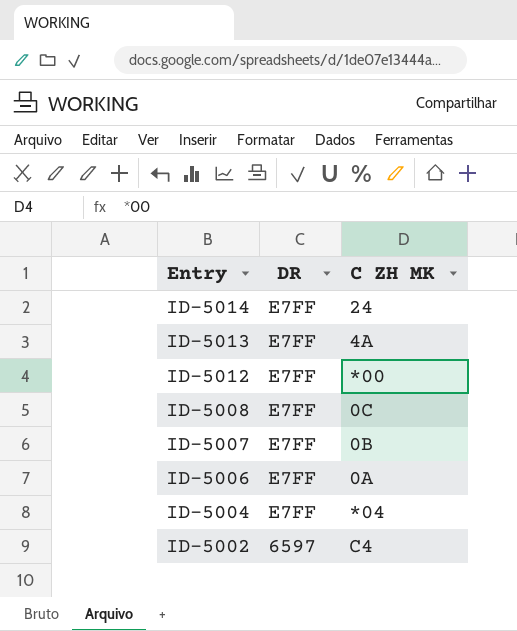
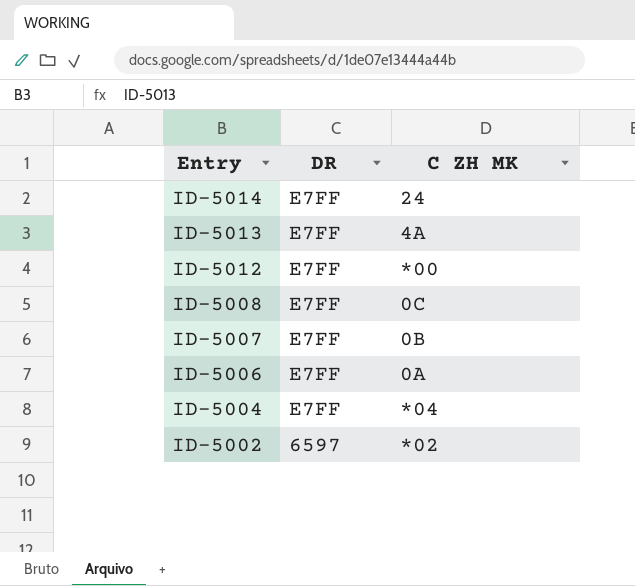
ID-5002 | C ZH MK: C4 -> *02

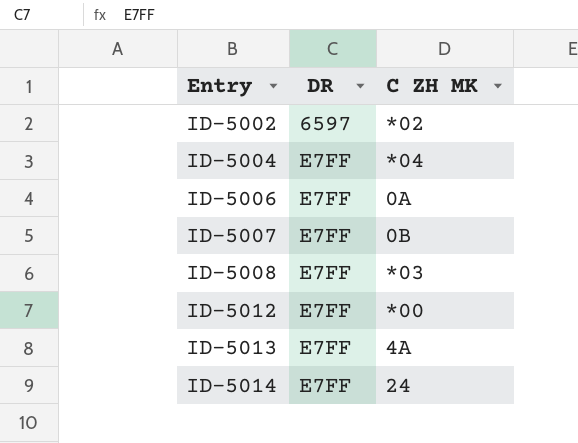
row order: Entry descending -> Entry ascending
ID-5008 | C ZH MK: 0C -> *03

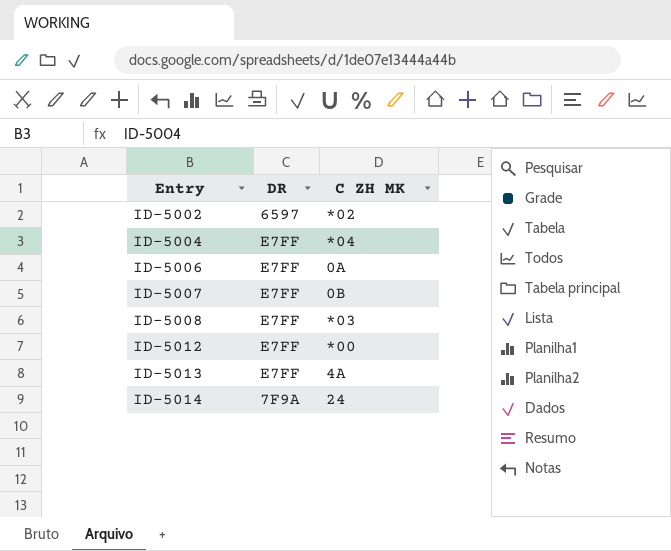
ID-5014 | DR: E7FF -> 7F9A

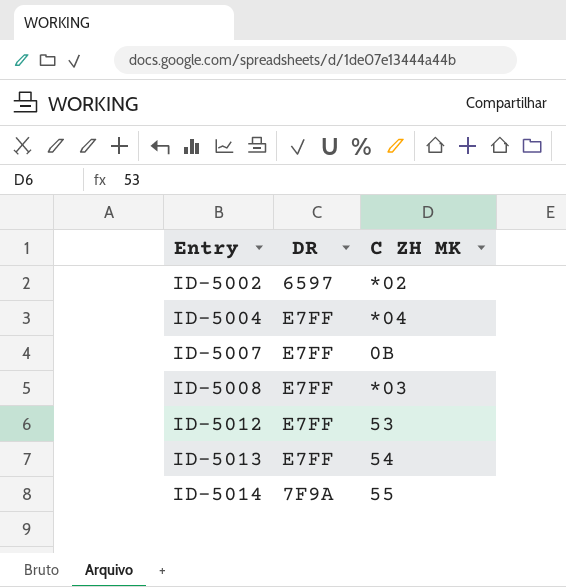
row ID-5006: E7FF | 0A -> none
ID-5012 | C ZH MK: *00 -> 53
ID-5013 | C ZH MK: 4A -> 54
ID-5014 | C ZH MK: 24 -> 55

